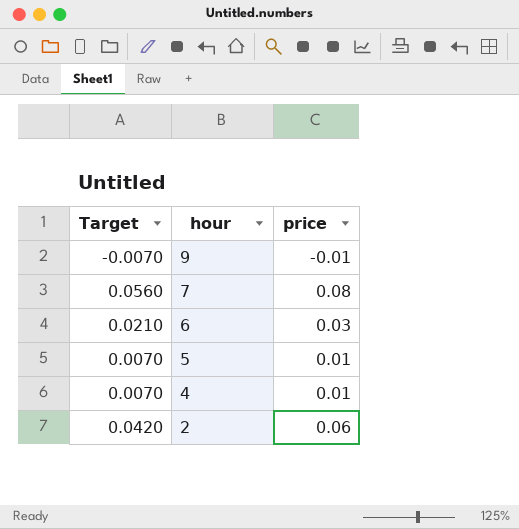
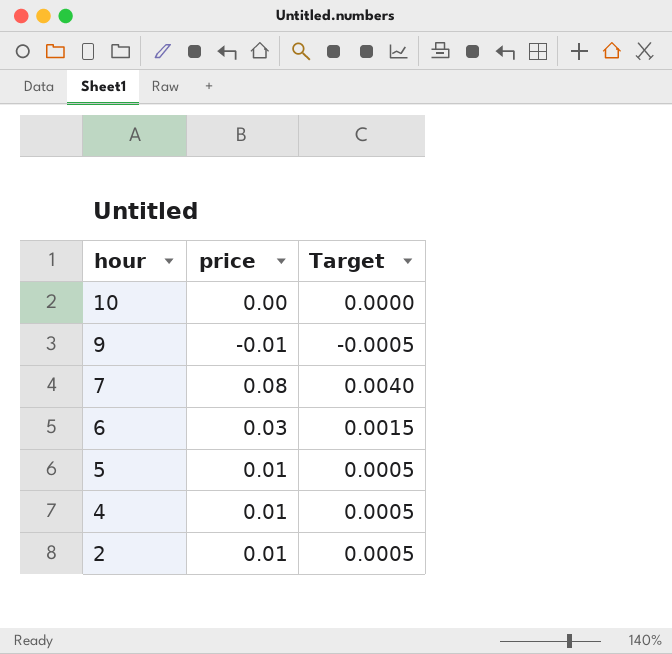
column Target | formula: [price] * 0.7 -> [price] * 0.05
column Target | position: 1 -> 3
row 10: none -> 0.00 | 0.0000
2 | price: 0.06 -> 0.01

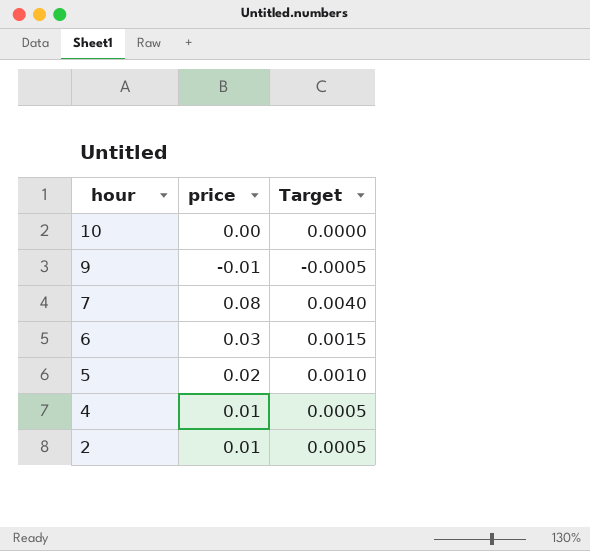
5 | price: 0.01 -> 0.02
5 | Target: 0.0005 -> 0.0010

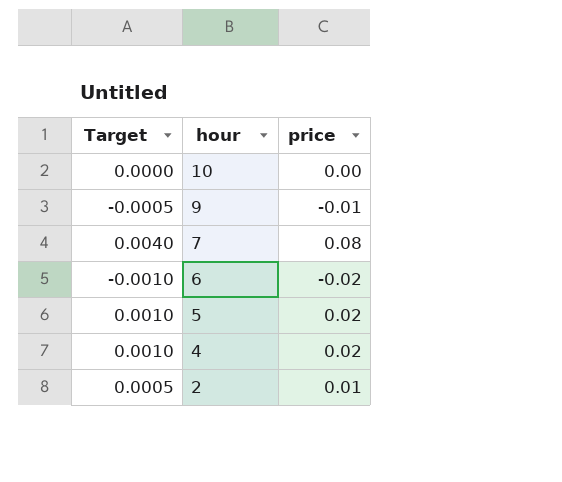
column Target | position: 3 -> 1
6 | Target: 0.0015 -> -0.0010
6 | price: 0.03 -> -0.02
4 | Target: 0.0005 -> 0.0010
4 | price: 0.01 -> 0.02

